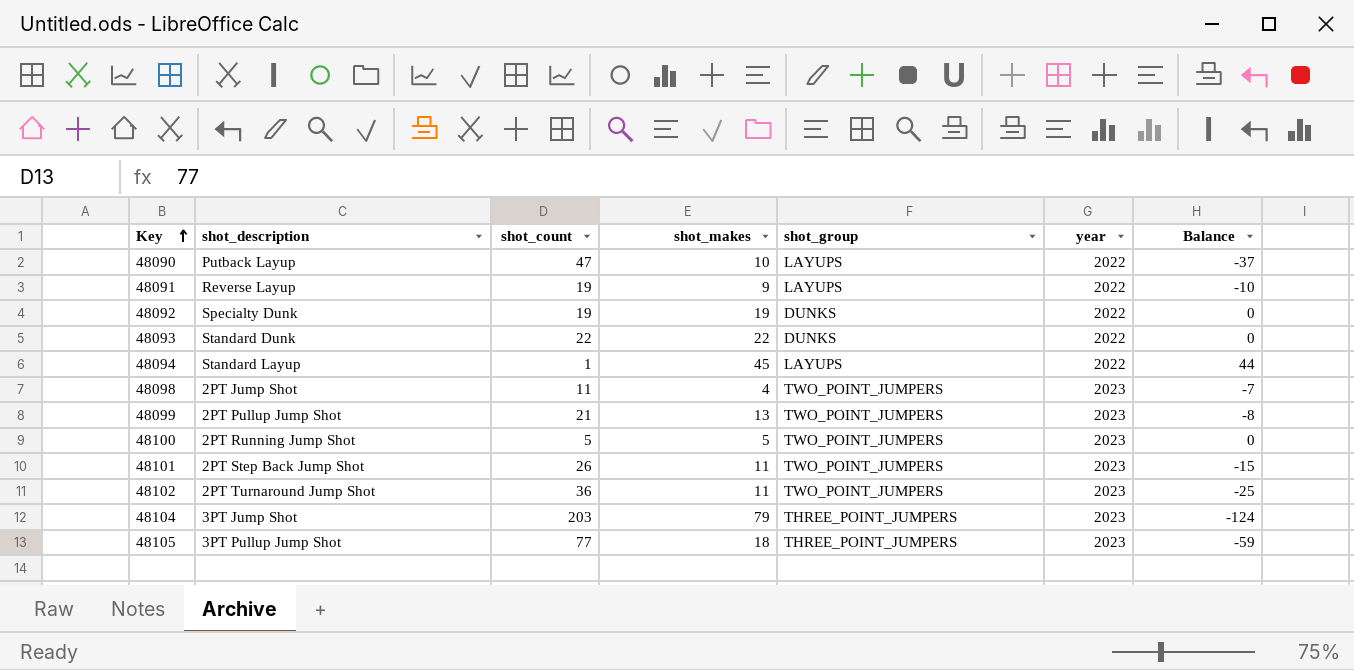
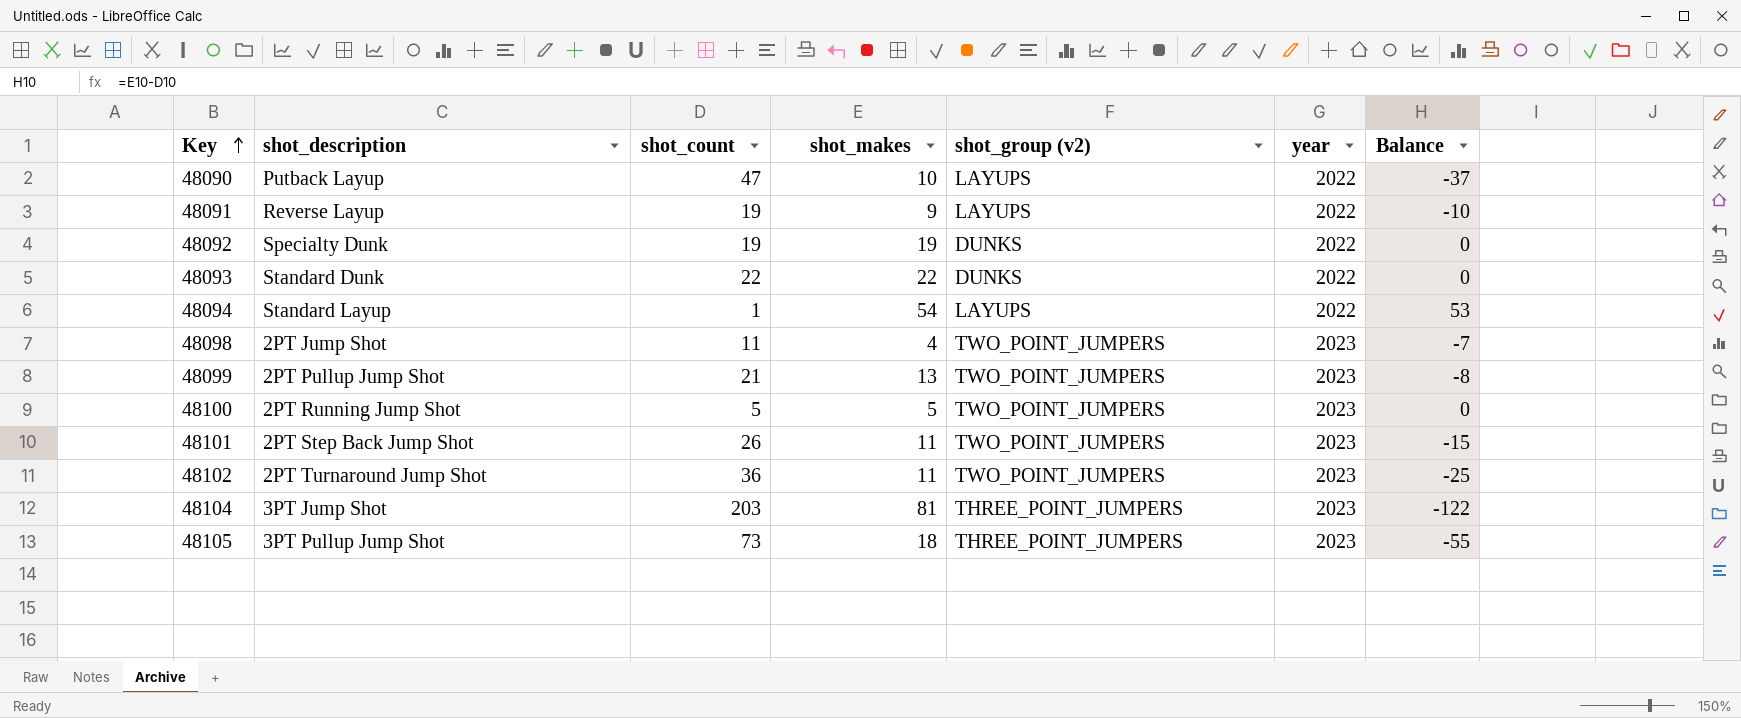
column name: shot_group -> shot_group (v2)
48094 | shot_makes: 45 -> 54
48094 | Balance: 44 -> 53
48104 | shot_makes: 79 -> 81
48104 | Balance: -124 -> -122
48105 | shot_count: 77 -> 73
48105 | Balance: -59 -> -55

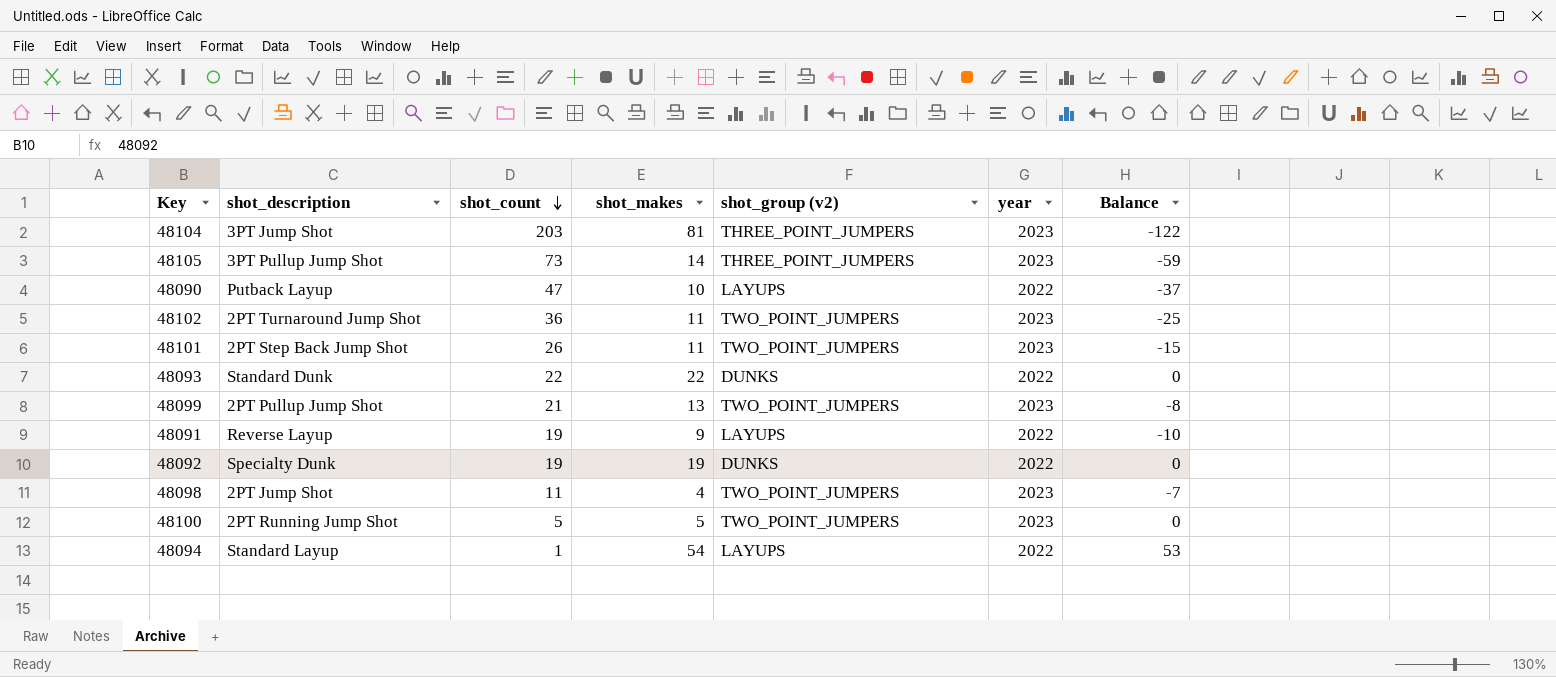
row order: Key ascending -> shot_count descending
48105 | shot_makes: 18 -> 14
48105 | Balance: -55 -> -59

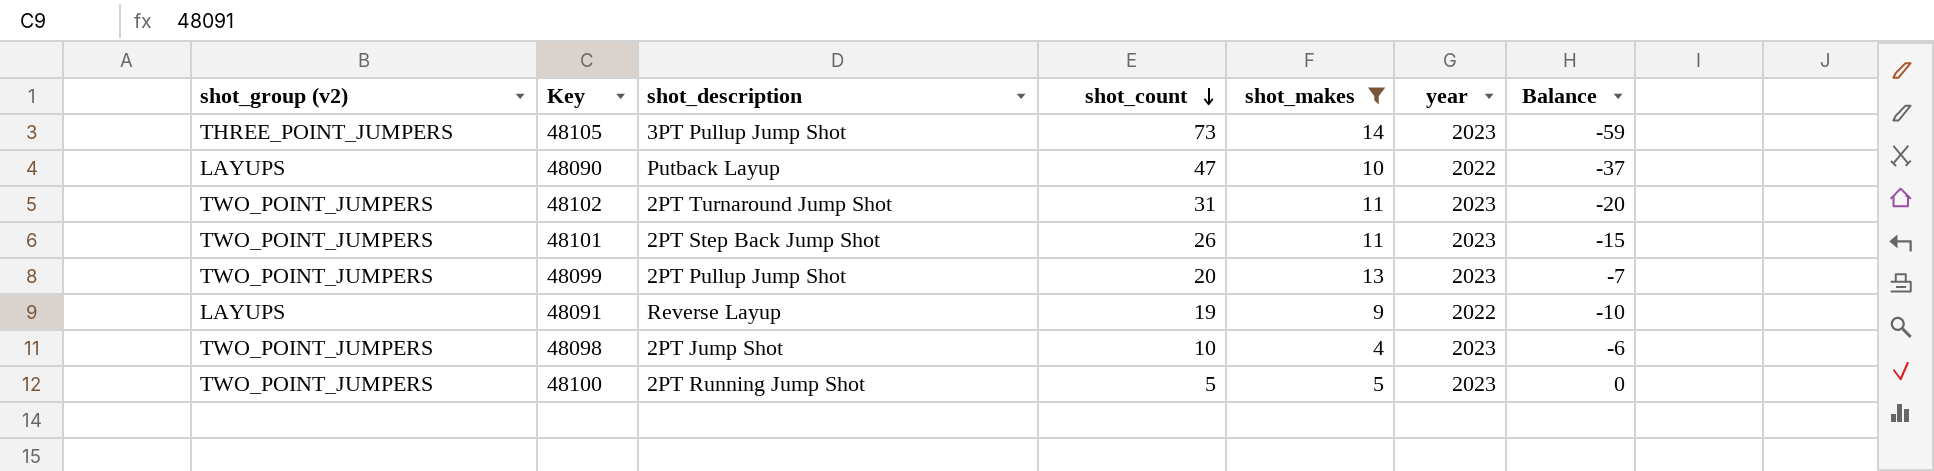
filter: none -> shot_makes <= 14
column shot_group (v2) | position: 5 -> 1
48102 | shot_count: 36 -> 31
48102 | Balance: -25 -> -20
48099 | shot_count: 21 -> 20
48099 | Balance: -8 -> -7
48098 | shot_count: 11 -> 10
48098 | Balance: -7 -> -6

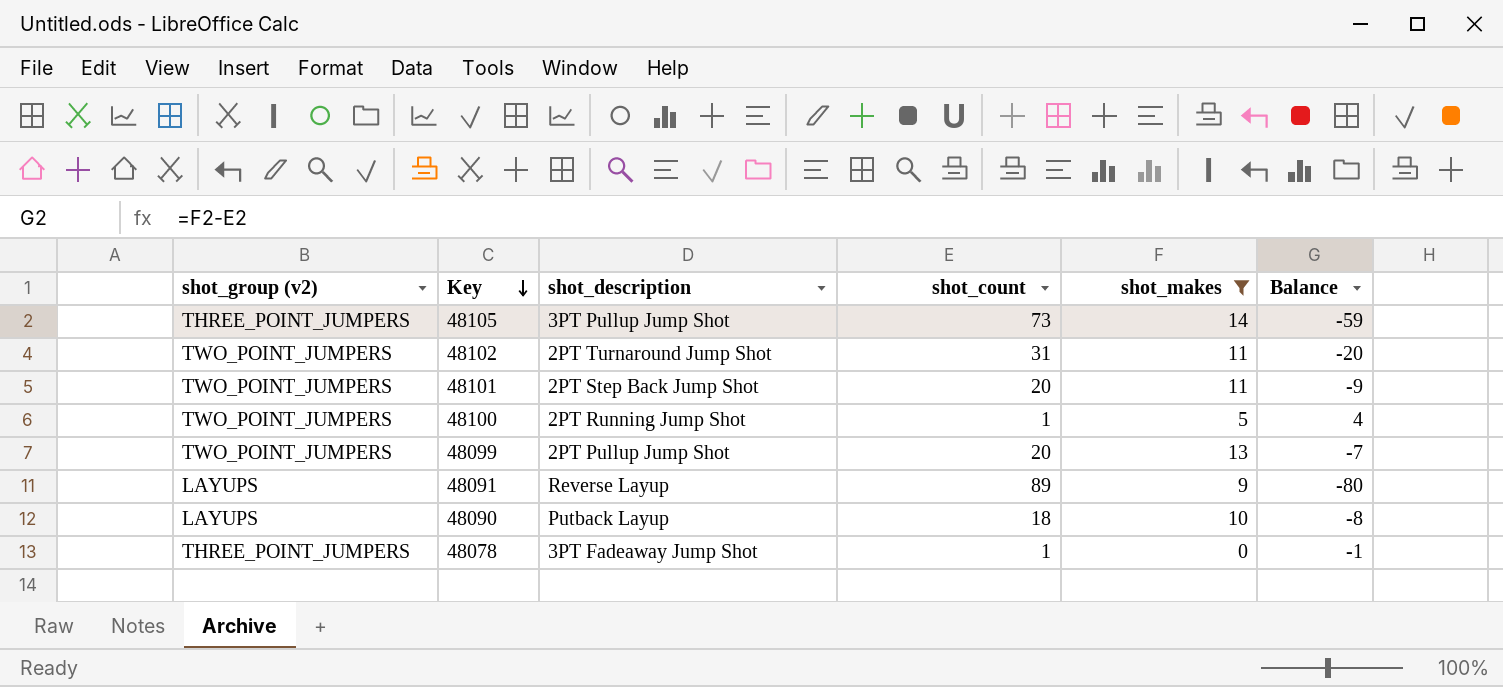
row order: shot_count descending -> Key descending
column year | position: 6 -> none
row 48098: TWO_POINT_JUMPERS | 2PT Jump Shot | 10 | 4 | 2023 | -6 -> none
48101 | shot_count: 26 -> 20
48101 | Balance: -15 -> -9
48100 | shot_count: 5 -> 1
48100 | Balance: 0 -> 4
48091 | shot_count: 19 -> 89
48091 | Balance: -10 -> -80
48090 | shot_count: 47 -> 18
48090 | Balance: -37 -> -8
row 48078: none -> THREE_POINT_JUMPERS | 3PT Fadeaway Jump Shot | 1 | 0 | -1

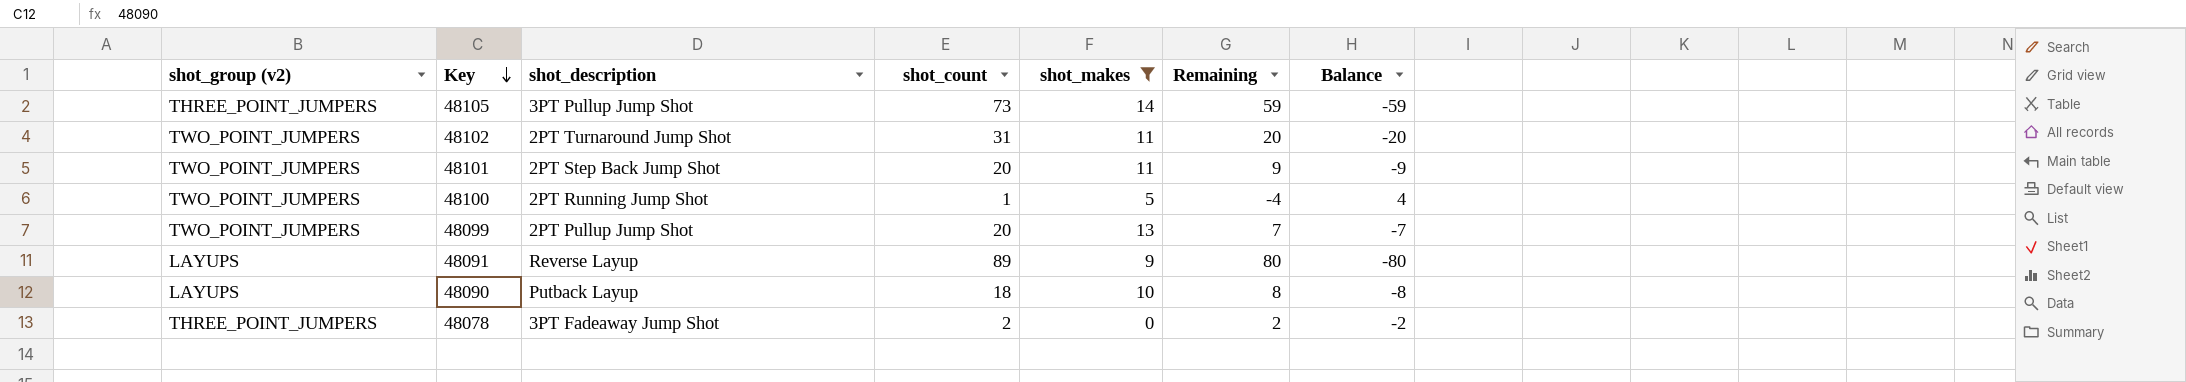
column Remaining | formula: none -> [shot_count] - [shot_makes]
48078 | shot_count: 1 -> 2
48078 | Balance: -1 -> -2

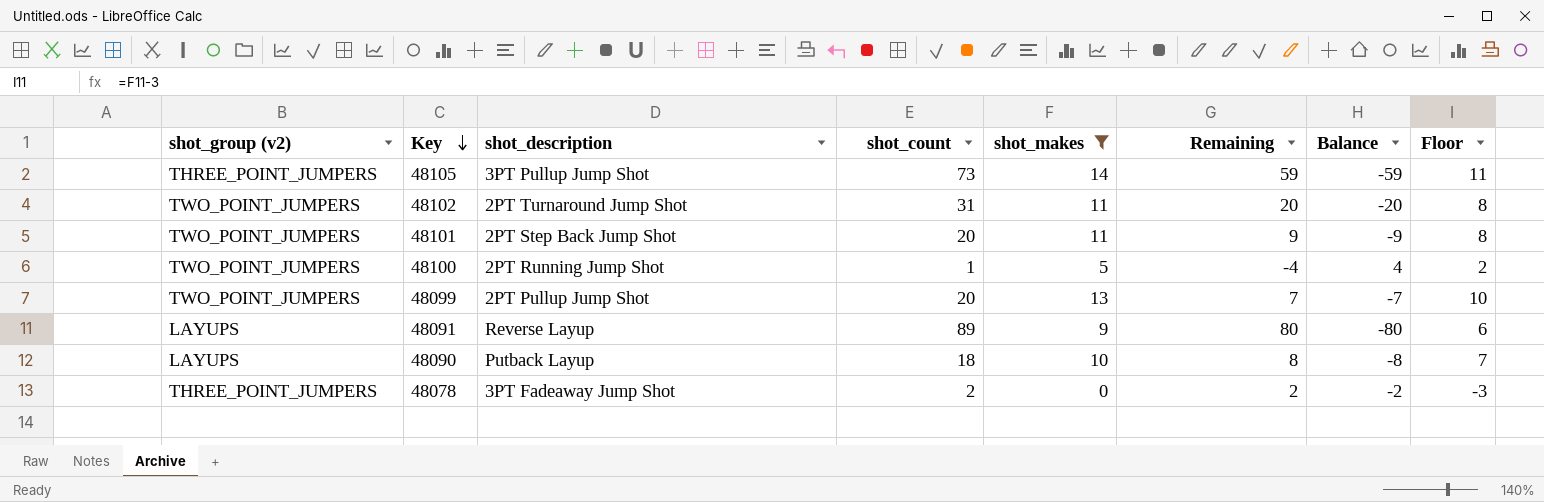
column Floor | formula: none -> [shot_makes] - 3

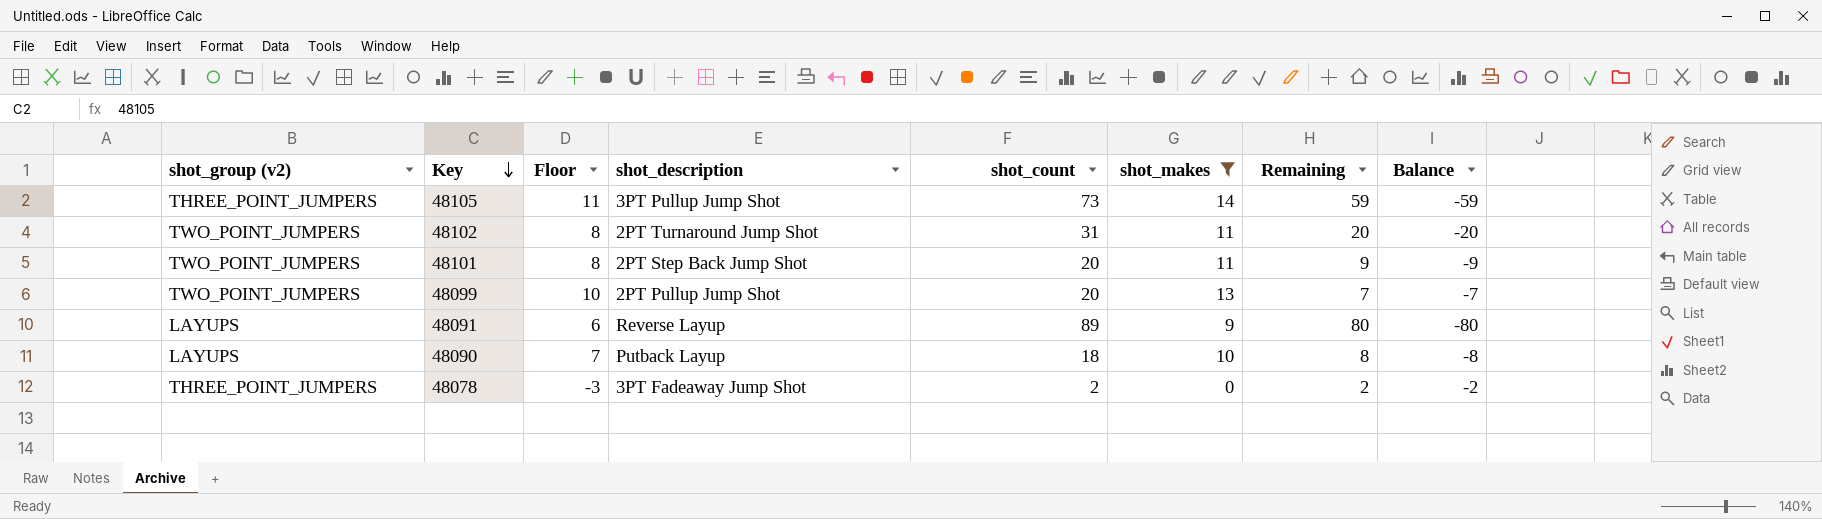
column Floor | position: 8 -> 3
row 48100: TWO_POINT_JUMPERS | 2PT Running Jump Shot | 1 | 5 | -4 | 4 | 2 -> none

